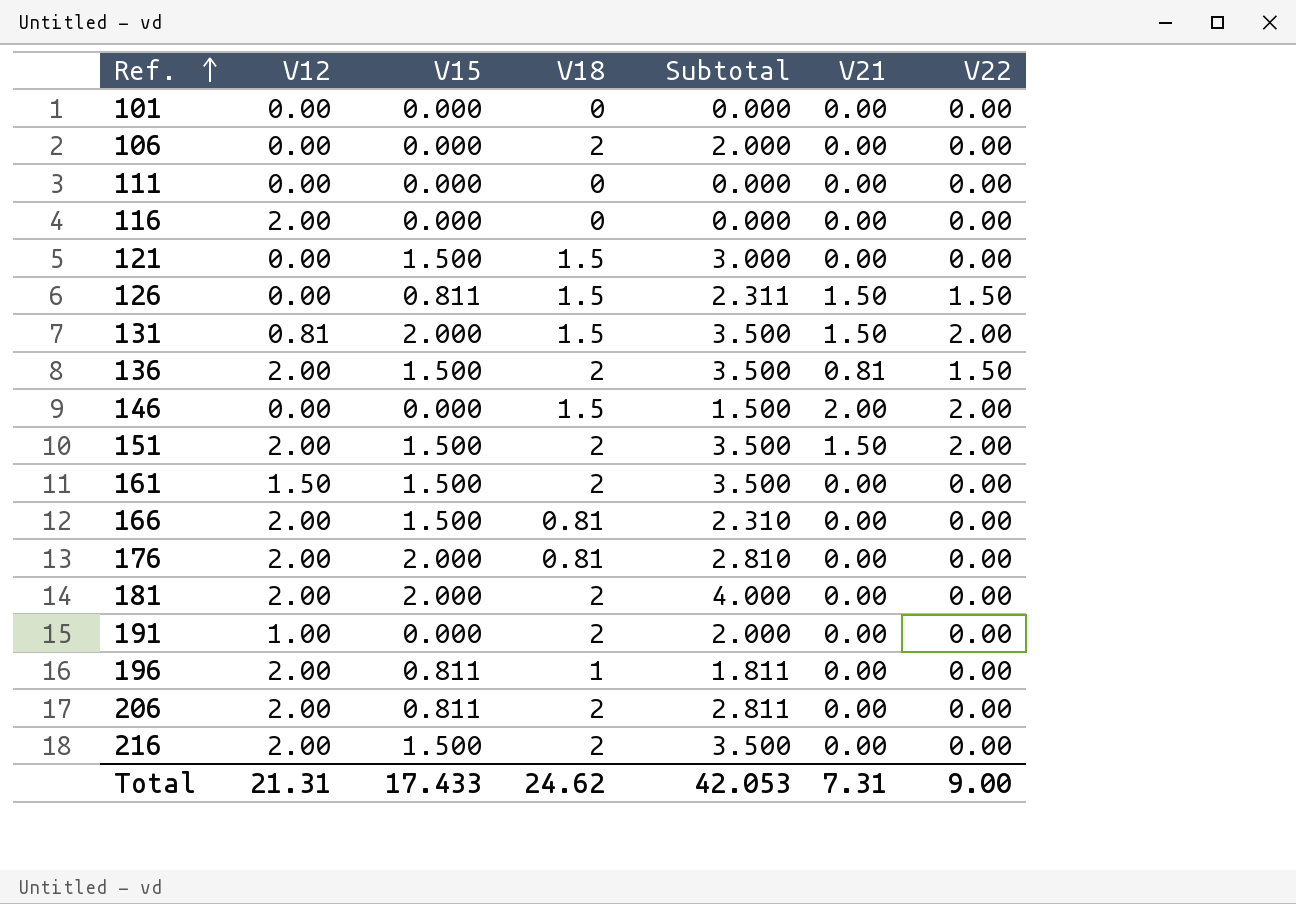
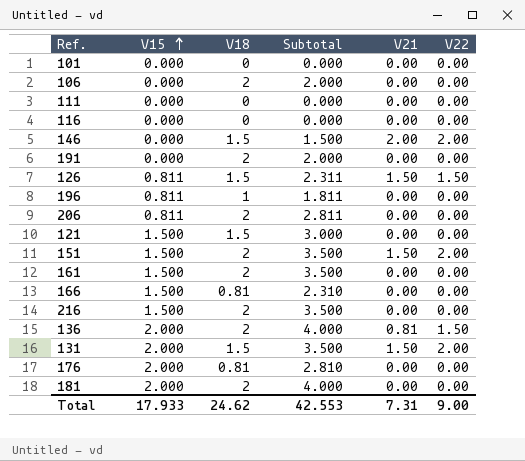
row order: Ref. ascending -> V15 ascending
column V12 | position: 2 -> none
136 | V15: 1.500 -> 2.000
136 | Subtotal: 3.500 -> 4.000
Total | V15: 17.433 -> 17.933
Total | Subtotal: 42.053 -> 42.553

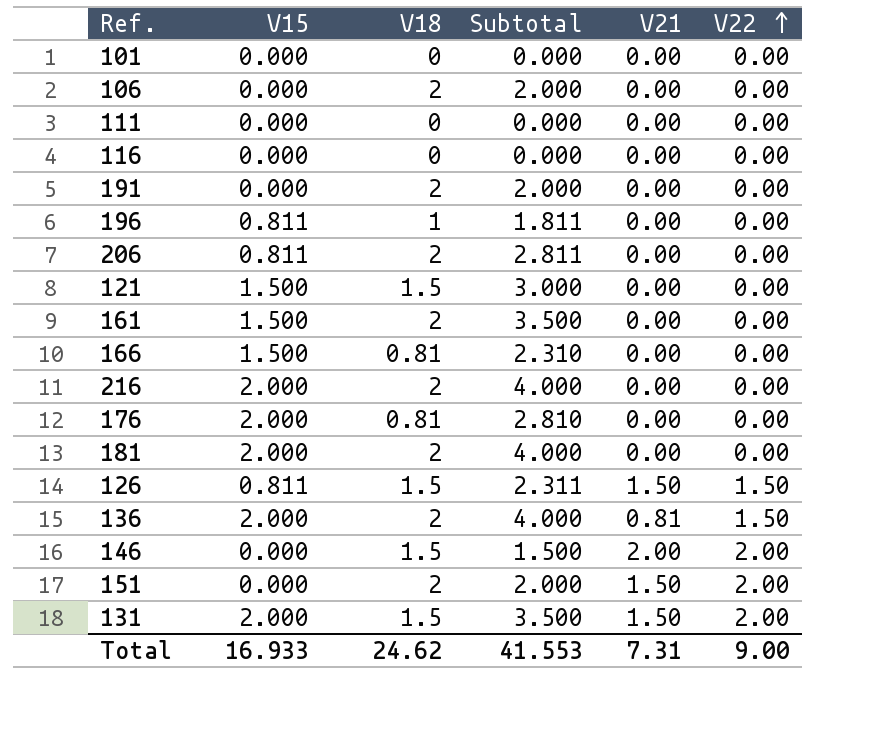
row order: V15 ascending -> V22 ascending
216 | V15: 1.500 -> 2.000
216 | Subtotal: 3.500 -> 4.000
151 | V15: 1.500 -> 0.000
151 | Subtotal: 3.500 -> 2.000
Total | V15: 17.933 -> 16.933
Total | Subtotal: 42.553 -> 41.553

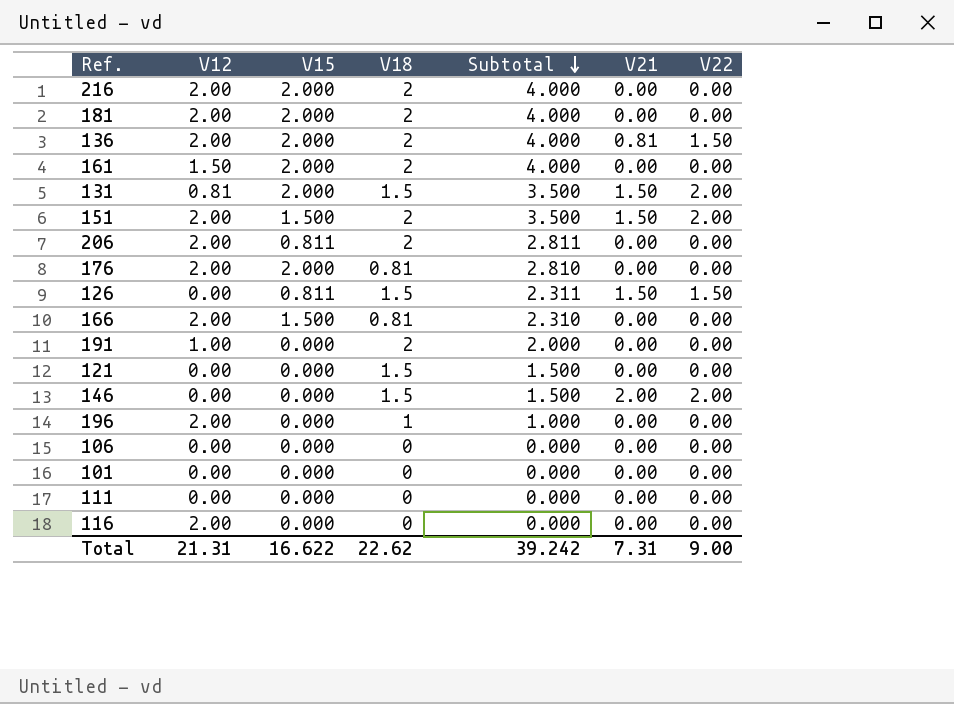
row order: V22 ascending -> Subtotal descending
column V12 | position: none -> 2
161 | V15: 1.500 -> 2.000
161 | Subtotal: 3.500 -> 4.000
151 | V15: 0.000 -> 1.500
151 | Subtotal: 2.000 -> 3.500
121 | V15: 1.500 -> 0.000
121 | Subtotal: 3.000 -> 1.500
196 | V15: 0.811 -> 0.000
196 | Subtotal: 1.811 -> 1.000
106 | V18: 2 -> 0
106 | Subtotal: 2.000 -> 0.000
Total | V15: 16.933 -> 16.622
Total | V18: 24.62 -> 22.62
Total | Subtotal: 41.553 -> 39.242

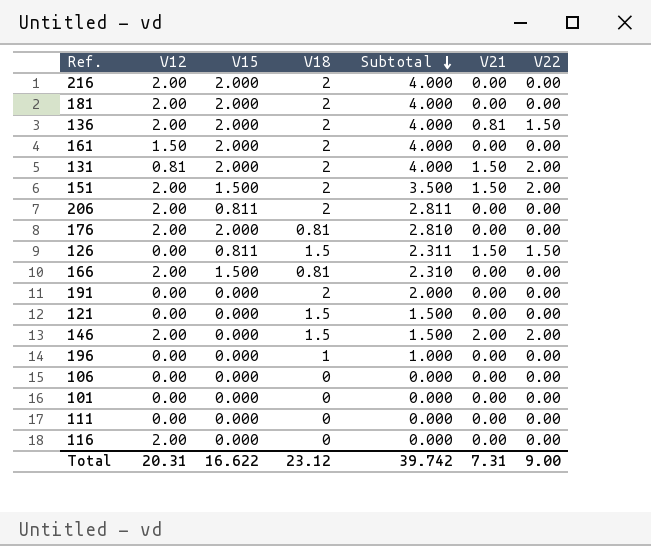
131 | V18: 1.5 -> 2
131 | Subtotal: 3.500 -> 4.000
191 | V12: 1.00 -> 0.00
146 | V12: 0.00 -> 2.00
196 | V12: 2.00 -> 0.00
Total | V12: 21.31 -> 20.31
Total | V18: 22.62 -> 23.12
Total | Subtotal: 39.242 -> 39.742

